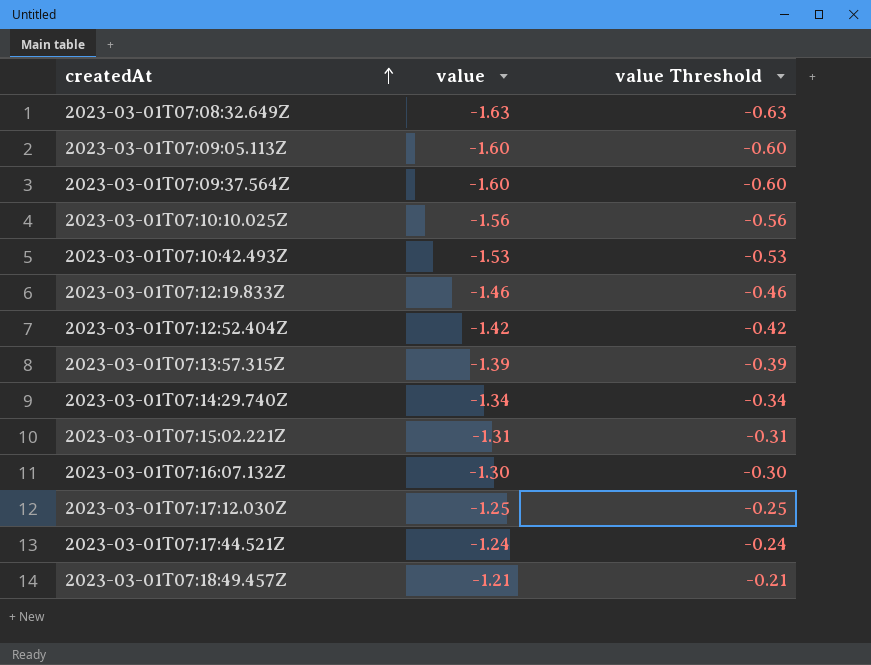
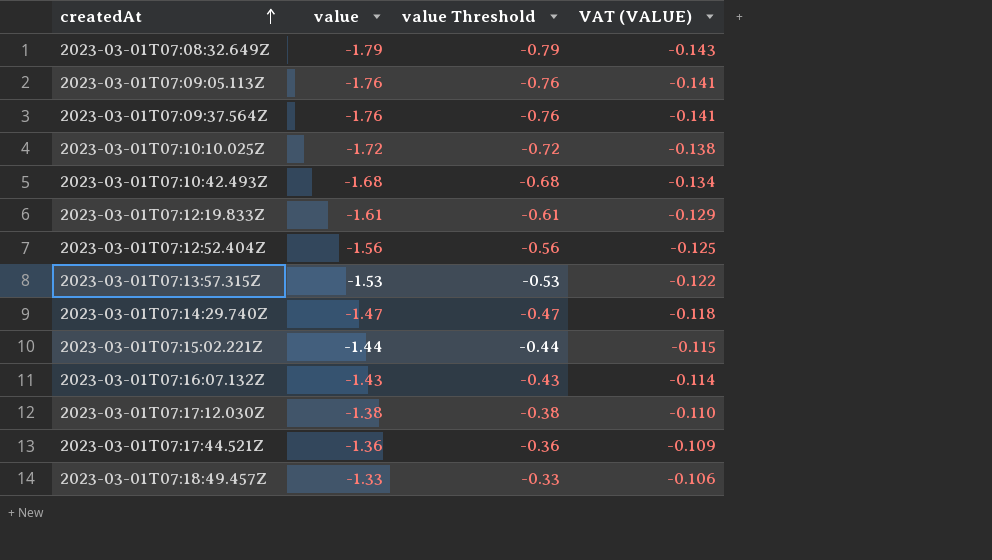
column VAT (VALUE) | formula: none -> [value] * 0.08
2023-03-01T07:08:32.649Z | value: -1.63 -> -1.79
2023-03-01T07:08:32.649Z | value Threshold: -0.63 -> -0.79
2023-03-01T07:09:05.113Z | value: -1.60 -> -1.76
2023-03-01T07:09:05.113Z | value Threshold: -0.60 -> -0.76
2023-03-01T07:09:37.564Z | value: -1.60 -> -1.76
2023-03-01T07:09:37.564Z | value Threshold: -0.60 -> -0.76
2023-03-01T07:10:10.025Z | value: -1.56 -> -1.72
2023-03-01T07:10:10.025Z | value Threshold: -0.56 -> -0.72
2023-03-01T07:10:42.493Z | value: -1.53 -> -1.68
2023-03-01T07:10:42.493Z | value Threshold: -0.53 -> -0.68
2023-03-01T07:12:19.833Z | value: -1.46 -> -1.61
2023-03-01T07:12:19.833Z | value Threshold: -0.46 -> -0.61
2023-03-01T07:12:52.404Z | value: -1.42 -> -1.56
2023-03-01T07:12:52.404Z | value Threshold: -0.42 -> -0.56
2023-03-01T07:13:57.315Z | value: -1.39 -> -1.53
2023-03-01T07:13:57.315Z | value Threshold: -0.39 -> -0.53
2023-03-01T07:14:29.740Z | value: -1.34 -> -1.47
2023-03-01T07:14:29.740Z | value Threshold: -0.34 -> -0.47
2023-03-01T07:15:02.221Z | value: -1.31 -> -1.44
2023-03-01T07:15:02.221Z | value Threshold: -0.31 -> -0.44
2023-03-01T07:16:07.132Z | value: -1.30 -> -1.43
2023-03-01T07:16:07.132Z | value Threshold: -0.30 -> -0.43
2023-03-01T07:17:12.030Z | value: -1.25 -> -1.38
2023-03-01T07:17:12.030Z | value Threshold: -0.25 -> -0.38
2023-03-01T07:17:44.521Z | value: -1.24 -> -1.36
2023-03-01T07:17:44.521Z | value Threshold: -0.24 -> -0.36
2023-03-01T07:18:49.457Z | value: -1.21 -> -1.33
2023-03-01T07:18:49.457Z | value Threshold: -0.21 -> -0.33

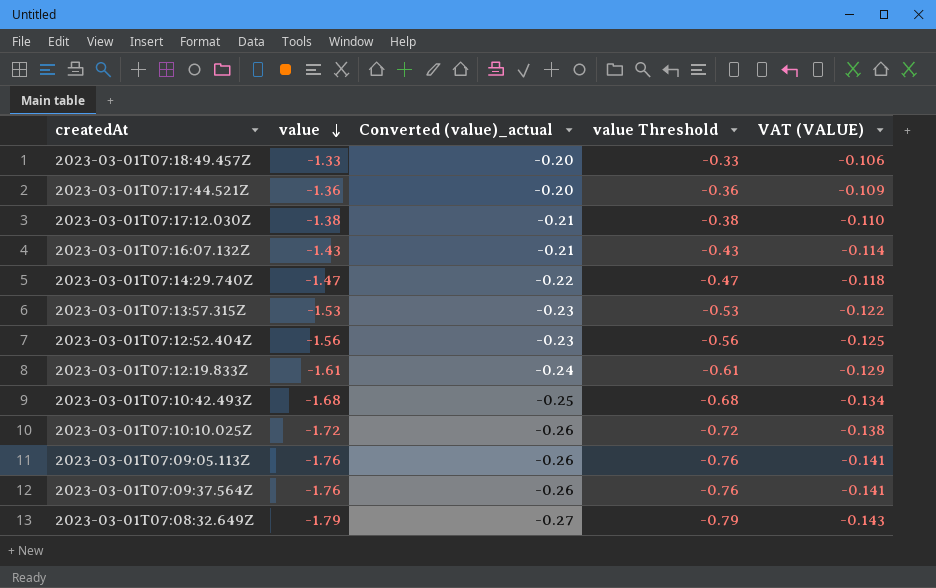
row order: createdAt ascending -> value descending
column Converted (value)_actual | formula: none -> [value] * 0.15
row 2023-03-01T07:15:02.221Z: -1.44 | -0.44 | -0.115 -> none

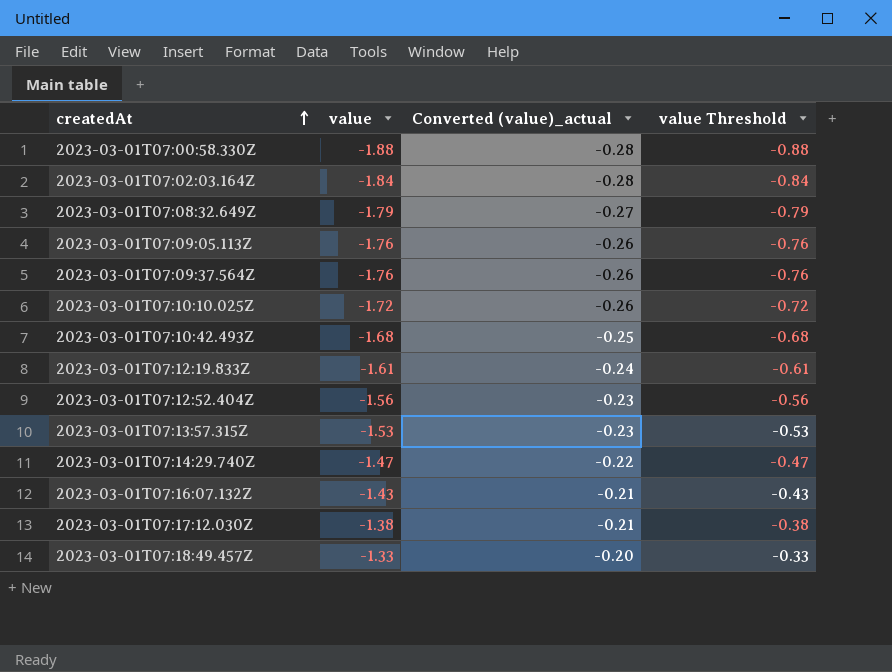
row order: value descending -> createdAt ascending
column VAT (VALUE) | formula: [value] * 0.08 -> none
row 2023-03-01T07:17:44.521Z: -1.36 | -0.20 | -0.36 | -0.109 -> none
row 2023-03-01T07:00:58.330Z: none -> -1.88 | -0.28 | -0.88
row 2023-03-01T07:02:03.164Z: none -> -1.84 | -0.28 | -0.84

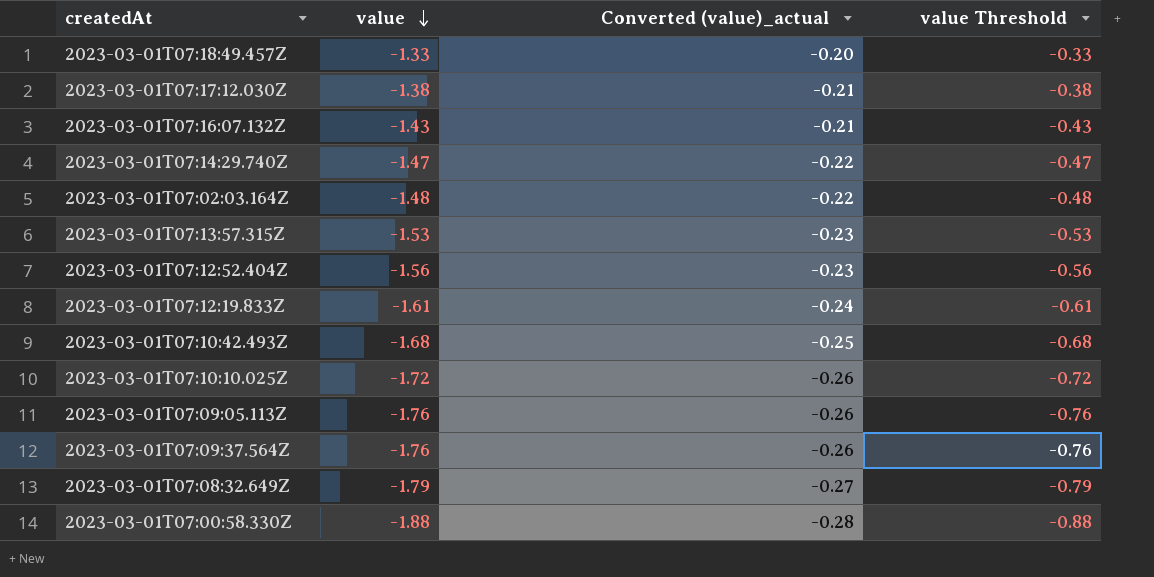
row order: createdAt ascending -> value descending
2023-03-01T07:02:03.164Z | value: -1.84 -> -1.48
2023-03-01T07:02:03.164Z | Converted (value)_actual: -0.28 -> -0.22
2023-03-01T07:02:03.164Z | value Threshold: -0.84 -> -0.48

